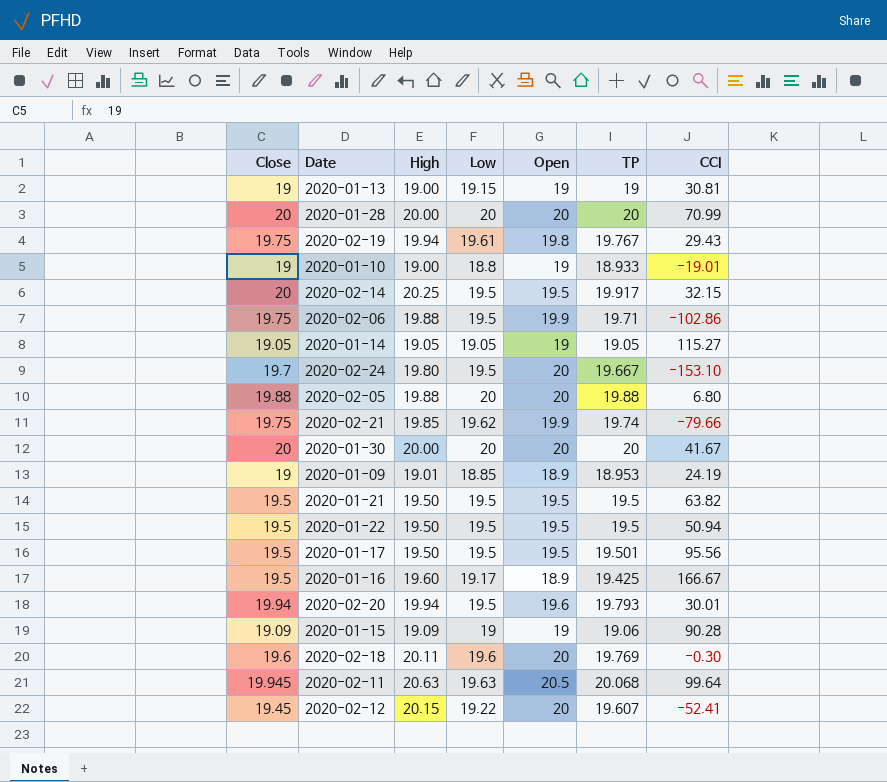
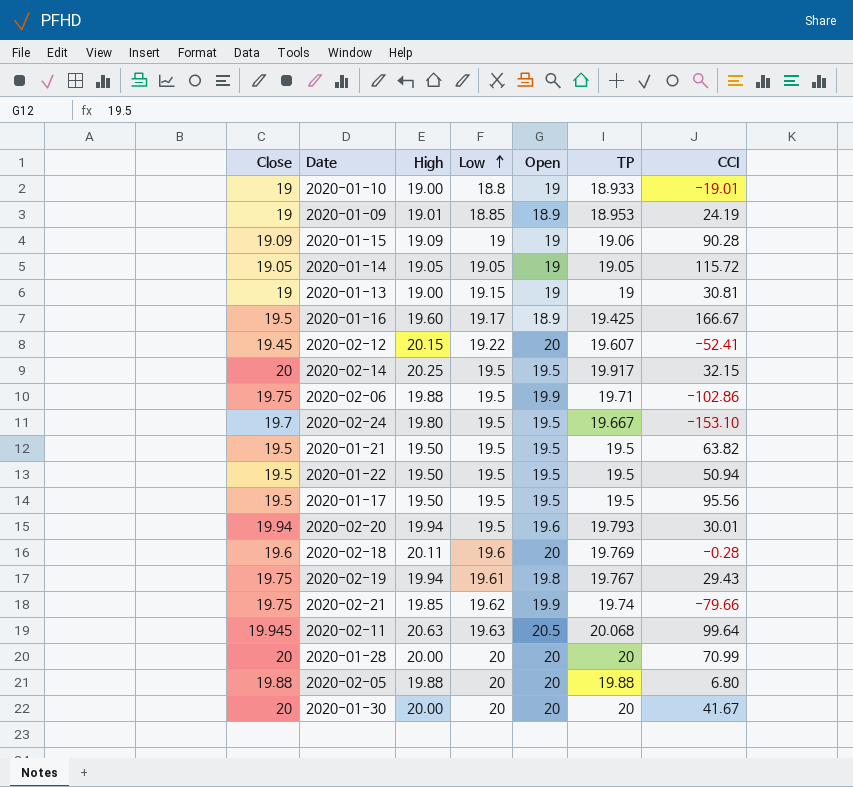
row order: none -> Low ascending
2020-01-14 | CCI: 115.27 -> 115.72
2020-02-24 | Open: 20 -> 19.5
2020-01-17 | TP: 19.501 -> 19.5
2020-02-18 | CCI: -0.30 -> -0.28

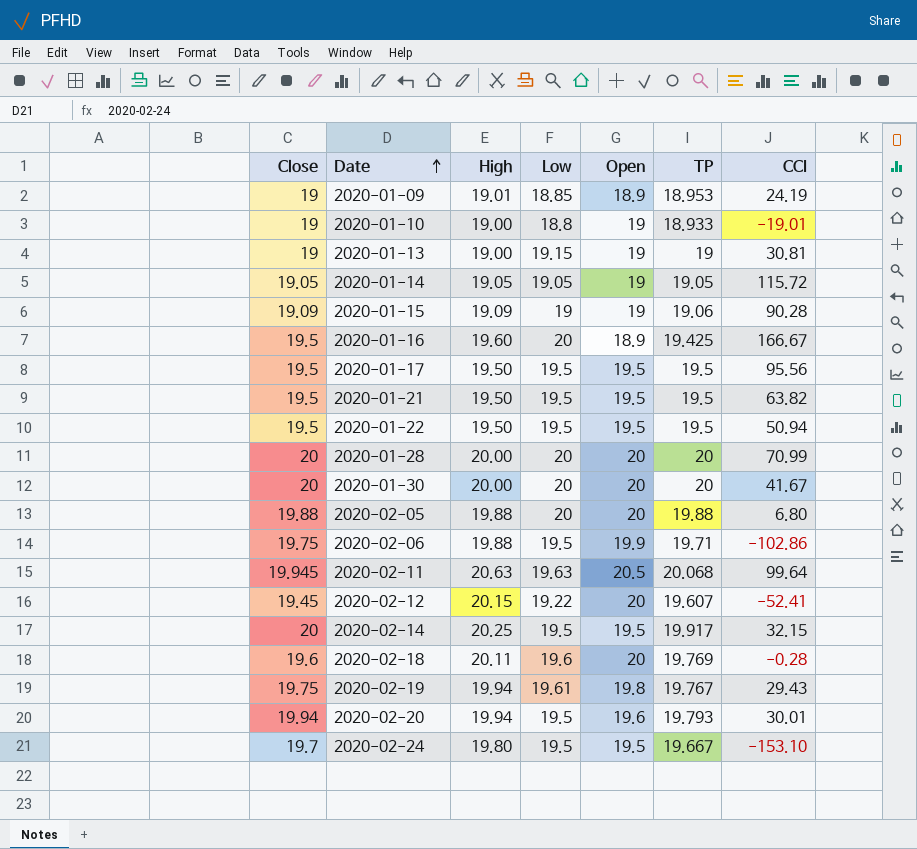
row order: Low ascending -> Date ascending
row 2020-02-21: 19.75 | 19.85 | 19.62 | 19.9 | 19.74 | -79.66 -> none
2020-01-16 | Low: 19.17 -> 20

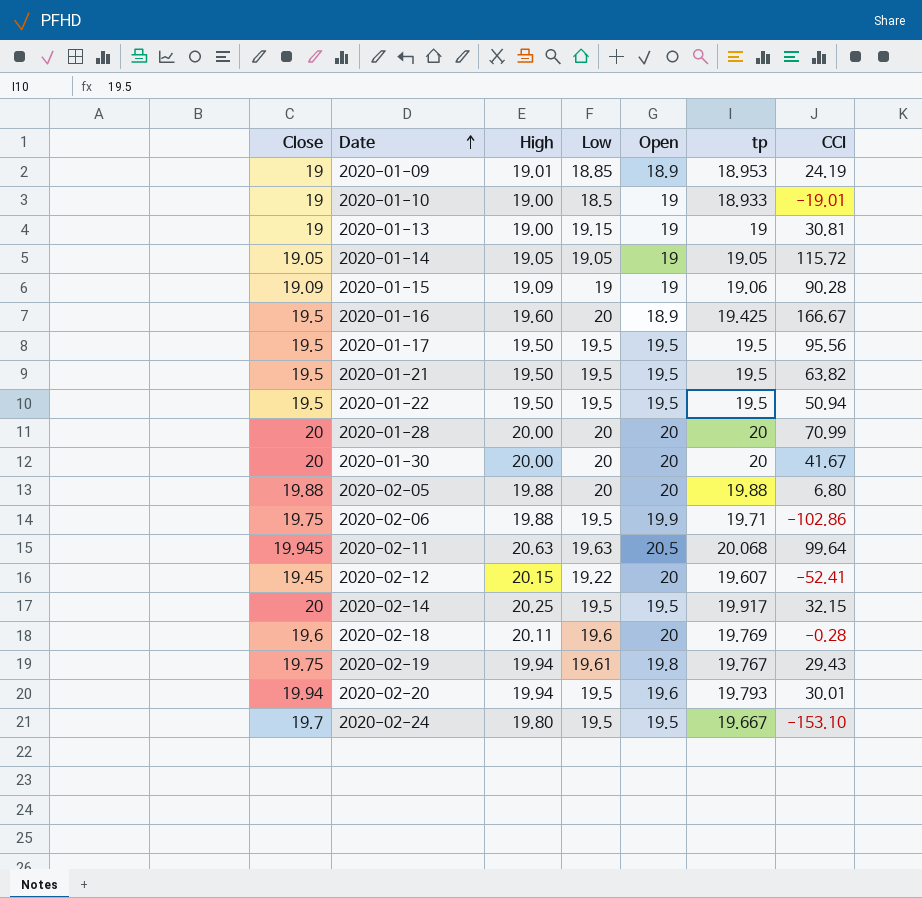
column name: TP -> tp
2020-01-10 | Low: 18.8 -> 18.5

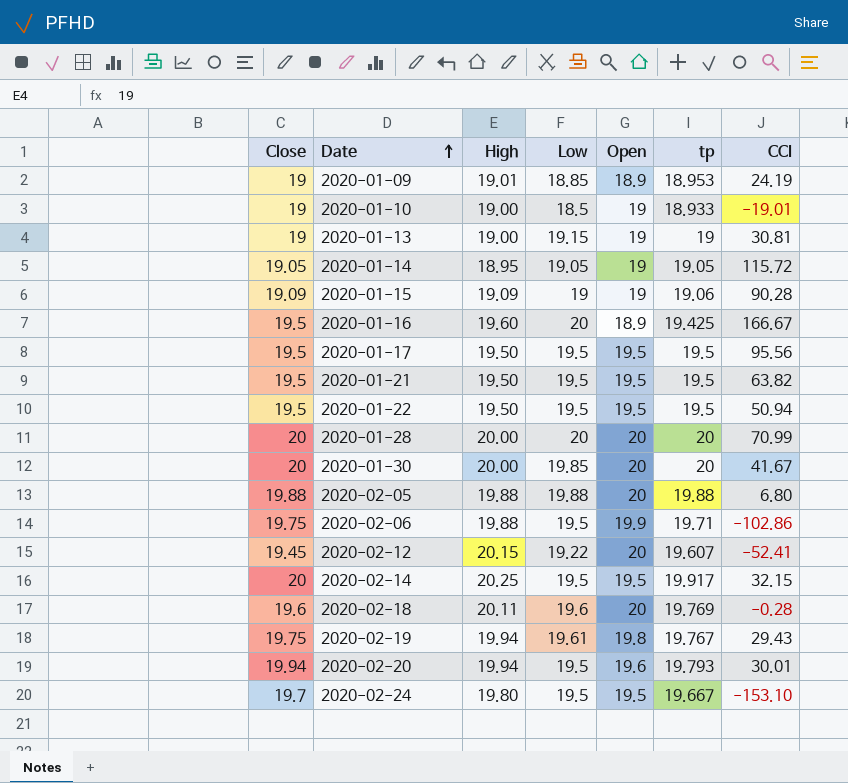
row 2020-02-11: 19.945 | 20.63 | 19.63 | 20.5 | 20.068 | 99.64 -> none
2020-01-14 | High: 19.05 -> 18.95
2020-01-30 | Low: 20 -> 19.85
2020-02-05 | Low: 20 -> 19.88

